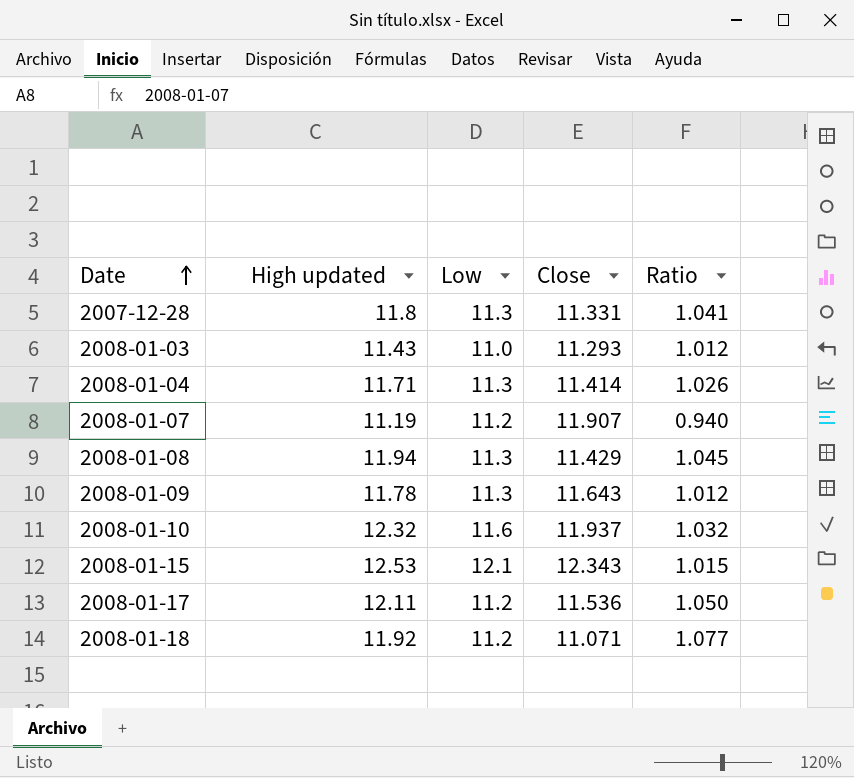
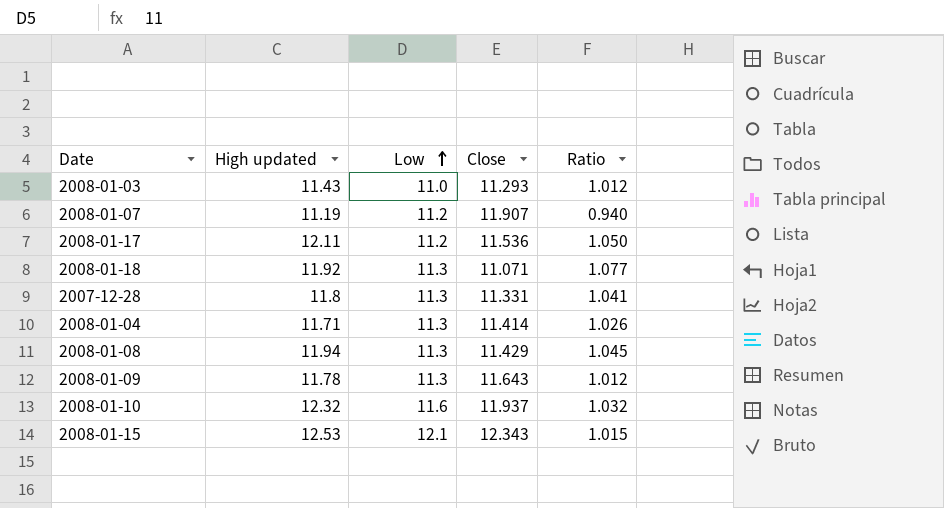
row order: Date ascending -> Low ascending
2008-01-18 | Low: 11.2 -> 11.3

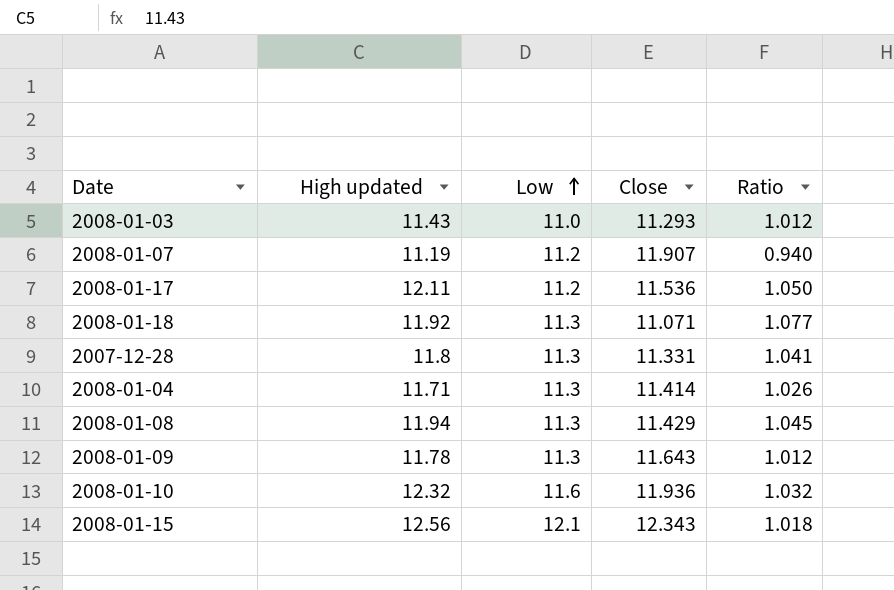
2008-01-10 | Close: 11.937 -> 11.936
2008-01-15 | High updated: 12.53 -> 12.56
2008-01-15 | Ratio: 1.015 -> 1.018

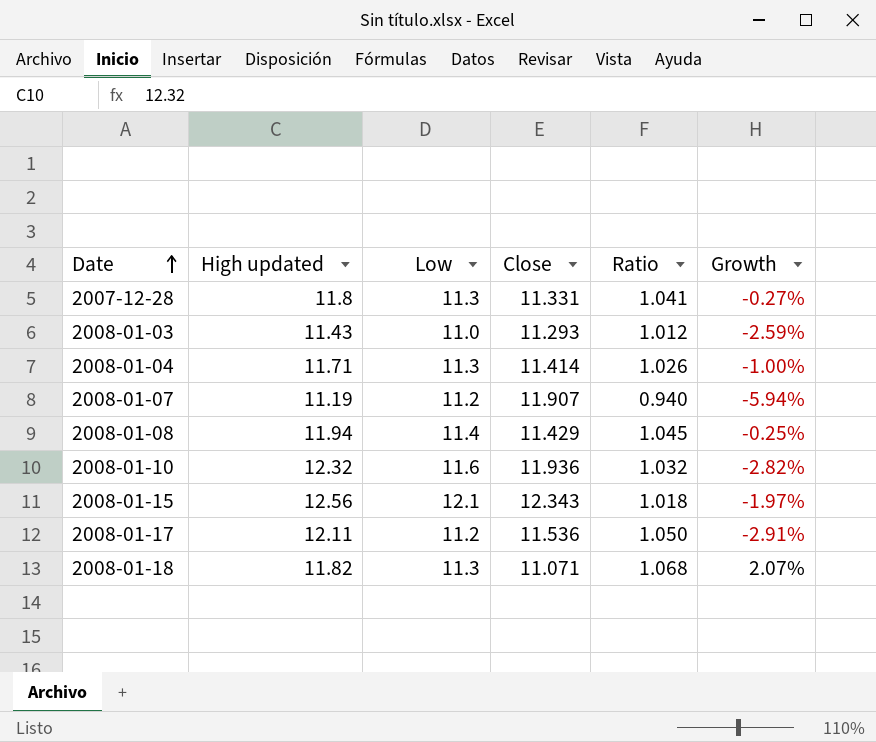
row order: Low ascending -> Date ascending
column Growth | formula: none -> ([Low] - [Close]) / [Close]
row 2008-01-09: 11.78 | 11.3 | 11.643 | 1.012 -> none
2008-01-08 | Low: 11.3 -> 11.4
2008-01-18 | High updated: 11.92 -> 11.82
2008-01-18 | Ratio: 1.077 -> 1.068

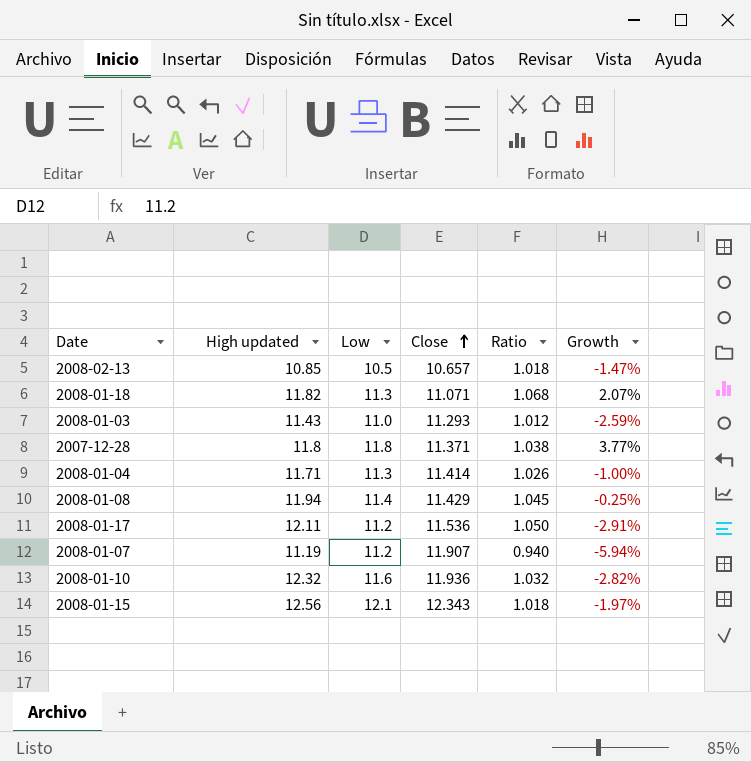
row order: Date ascending -> Close ascending
row 2008-02-13: none -> 10.85 | 10.5 | 10.657 | 1.018 | -1.47%
2007-12-28 | Low: 11.3 -> 11.8
2007-12-28 | Close: 11.331 -> 11.371
2007-12-28 | Ratio: 1.041 -> 1.038
2007-12-28 | Growth: -0.27% -> 3.77%

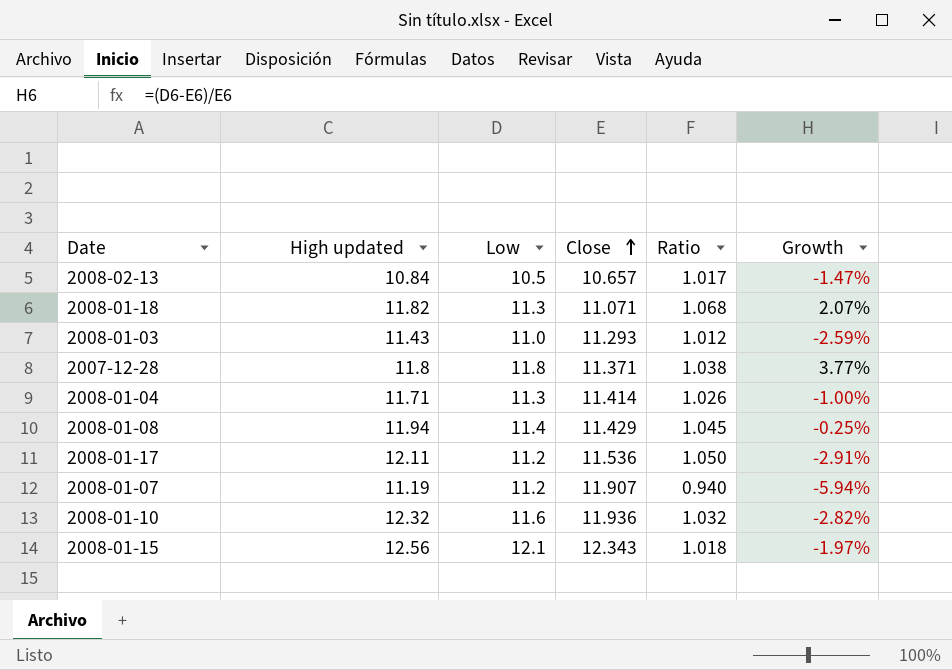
2008-02-13 | High updated: 10.85 -> 10.84
2008-02-13 | Ratio: 1.018 -> 1.017

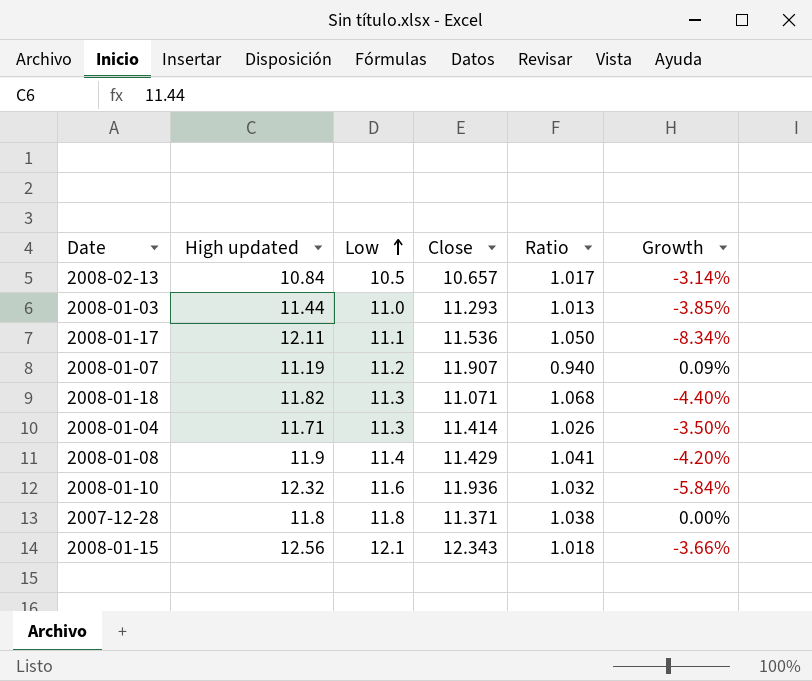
row order: Close ascending -> Low ascending
column Growth | formula: ([Low] - [Close]) / [Close] -> ([Low] - [High updated]) / [High updated]
2008-01-03 | High updated: 11.43 -> 11.44
2008-01-03 | Ratio: 1.012 -> 1.013
2008-01-17 | Low: 11.2 -> 11.1
2008-01-08 | High updated: 11.94 -> 11.9
2008-01-08 | Ratio: 1.045 -> 1.041

